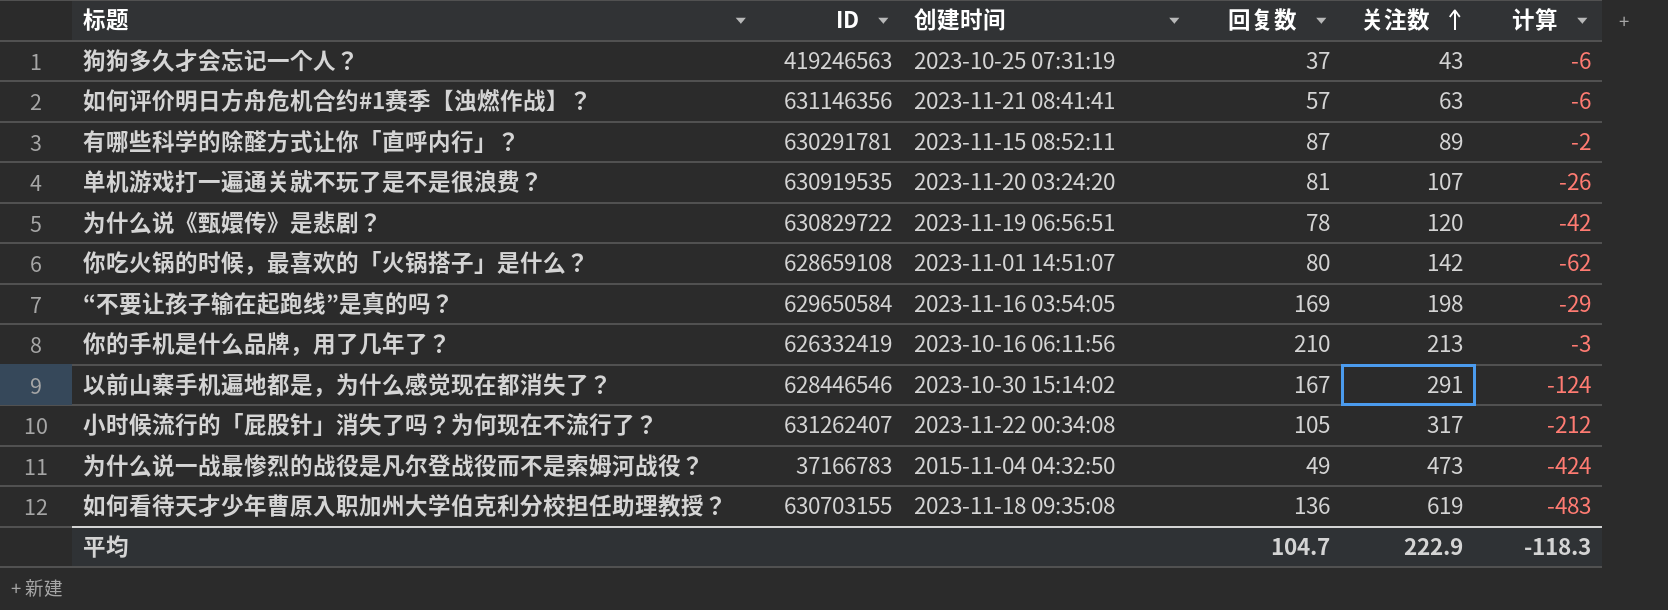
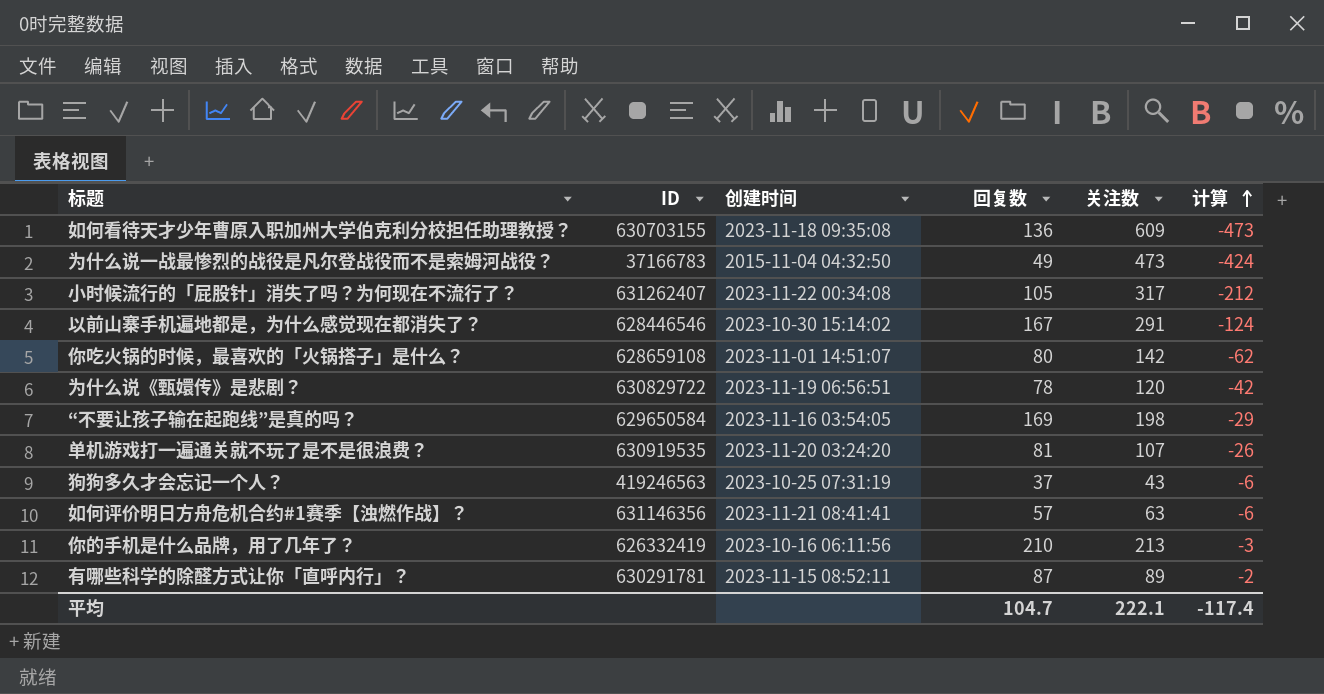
row order: 关注数 ascending -> 计算 ascending
如何看待天才少年曹原入职加州大学伯克利分校担任助理教授？ | 关注数: 619 -> 609
如何看待天才少年曹原入职加州大学伯克利分校担任助理教授？ | 计算: -483 -> -473
平均 | 关注数: 222.9 -> 222.1
平均 | 计算: -118.3 -> -117.4

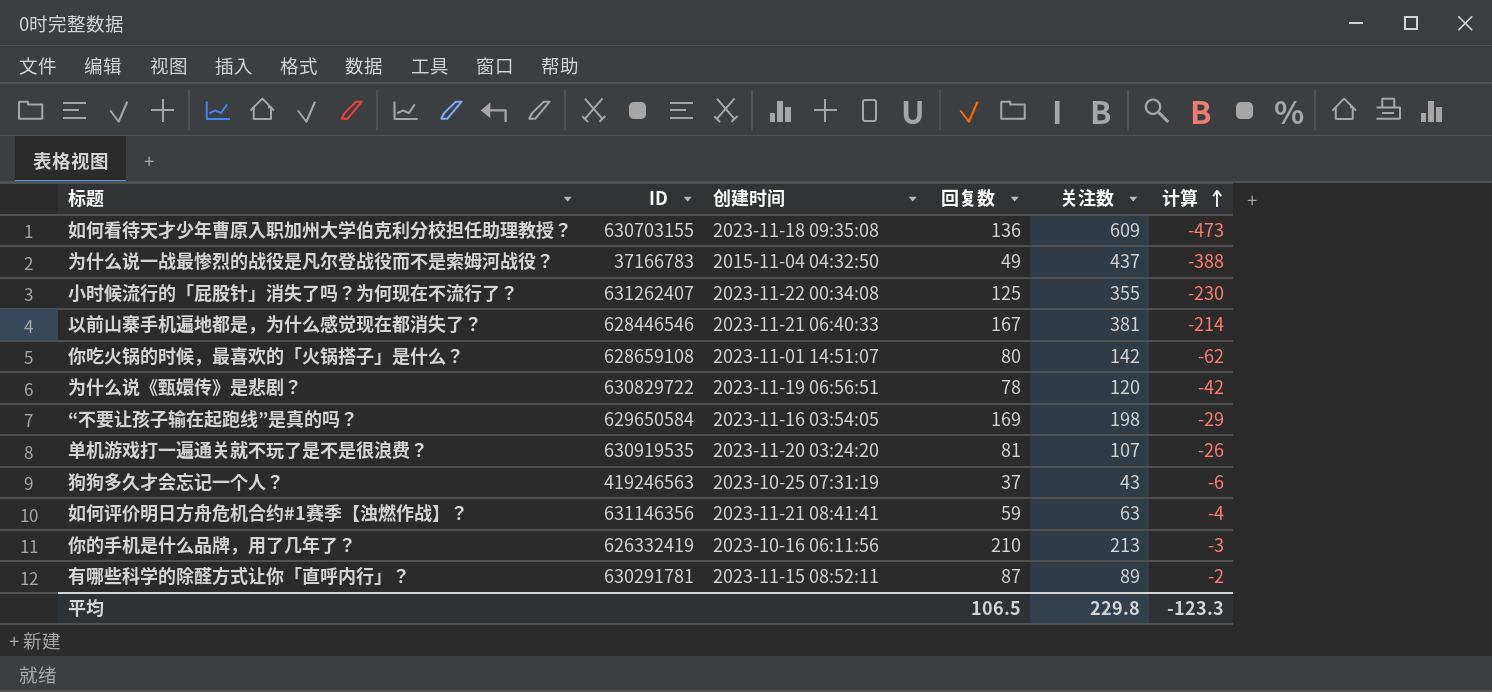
为什么说一战最惨烈的战役是凡尔登战役而不是索姆河战役？ | 关注数: 473 -> 437
为什么说一战最惨烈的战役是凡尔登战役而不是索姆河战役？ | 计算: -424 -> -388
小时候流行的「屁股针」消失了吗？为何现在不流行了？ | 回复数: 105 -> 125
小时候流行的「屁股针」消失了吗？为何现在不流行了？ | 关注数: 317 -> 355
小时候流行的「屁股针」消失了吗？为何现在不流行了？ | 计算: -212 -> -230
以前山寨手机遍地都是，为什么感觉现在都消失了？ | 创建时间: 2023-10-30 15:14:02 -> 2023-11-21 06:40:33
以前山寨手机遍地都是，为什么感觉现在都消失了？ | 关注数: 291 -> 381
以前山寨手机遍地都是，为什么感觉现在都消失了？ | 计算: -124 -> -214
如何评价明日方舟危机合约#1赛季【浊燃作战】？ | 回复数: 57 -> 59
如何评价明日方舟危机合约#1赛季【浊燃作战】？ | 计算: -6 -> -4
平均 | 回复数: 104.7 -> 106.5
平均 | 关注数: 222.1 -> 229.8
平均 | 计算: -117.4 -> -123.3

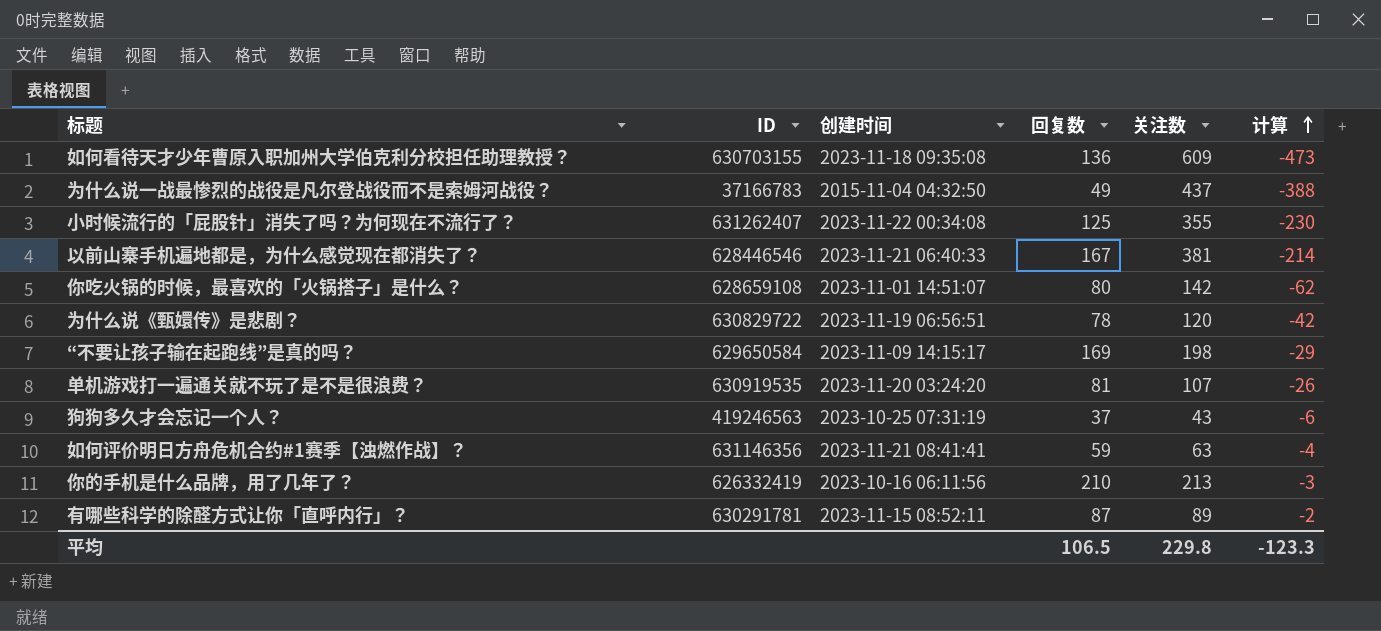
“不要让孩子输在起跑线”是真的吗？ | 创建时间: 2023-11-16 03:54:05 -> 2023-11-09 14:15:17

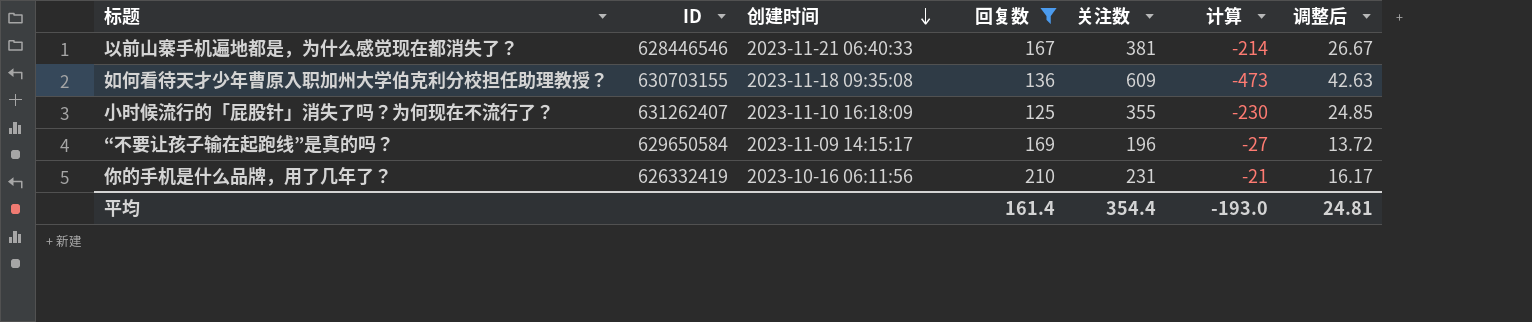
filter: none -> 回复数 >= 125
row order: 计算 ascending -> 创建时间 descending
column 调整后 | formula: none -> [关注数] * 0.07
小时候流行的「屁股针」消失了吗？为何现在不流行了？ | 创建时间: 2023-11-22 00:34:08 -> 2023-11-10 16:18:09
“不要让孩子输在起跑线”是真的吗？ | 关注数: 198 -> 196
“不要让孩子输在起跑线”是真的吗？ | 计算: -29 -> -27
你的手机是什么品牌，用了几年了？ | 关注数: 213 -> 231
你的手机是什么品牌，用了几年了？ | 计算: -3 -> -21
平均 | 回复数: 106.5 -> 161.4
平均 | 关注数: 229.8 -> 354.4
平均 | 计算: -123.3 -> -193.0

